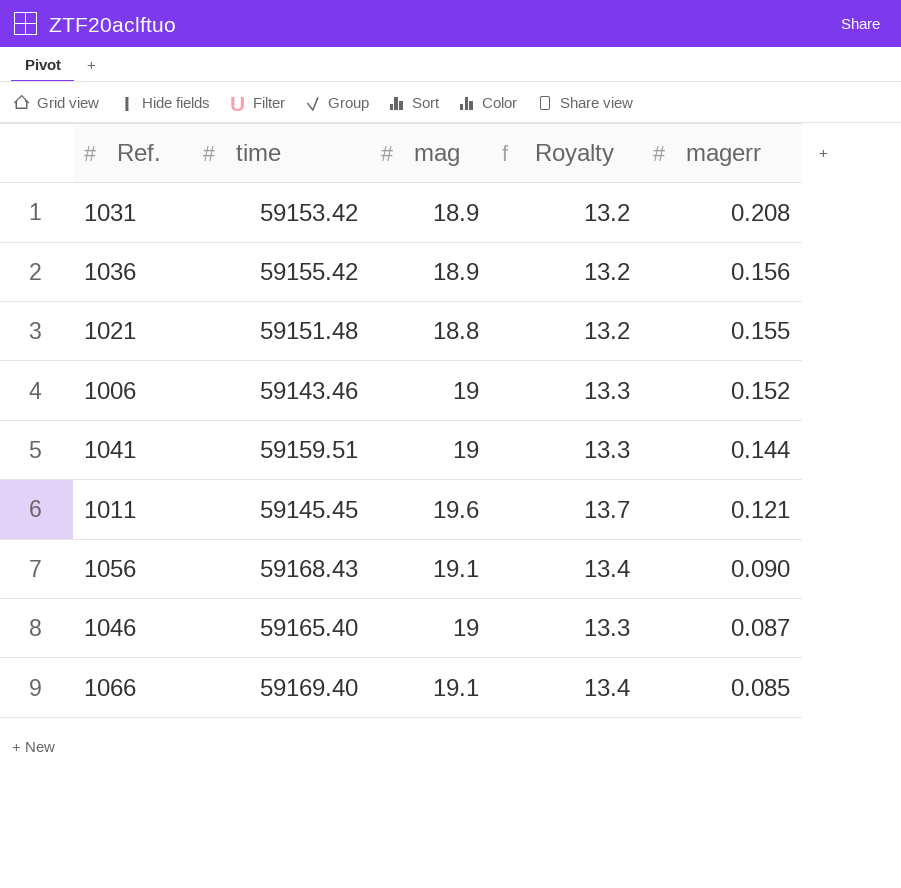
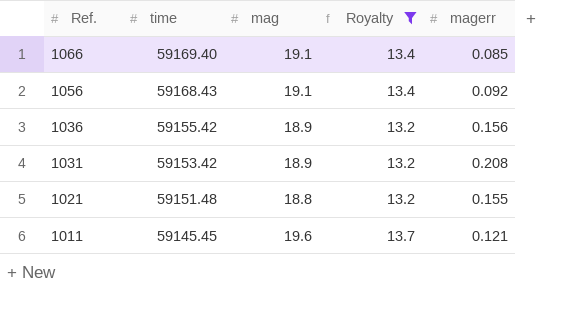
filter: none -> Royalty != 13.3
row order: magerr descending -> Ref. descending
1056 | magerr: 0.090 -> 0.092

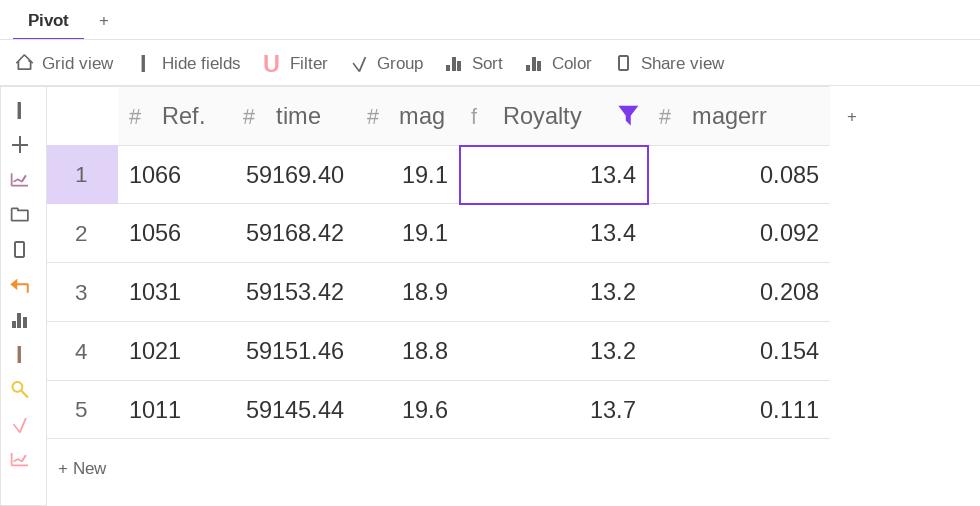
row 1036: 59155.42 | 18.9 | 13.2 | 0.156 -> none
1056 | time: 59168.43 -> 59168.42
1021 | time: 59151.48 -> 59151.46
1021 | magerr: 0.155 -> 0.154
1011 | time: 59145.45 -> 59145.44
1011 | magerr: 0.121 -> 0.111

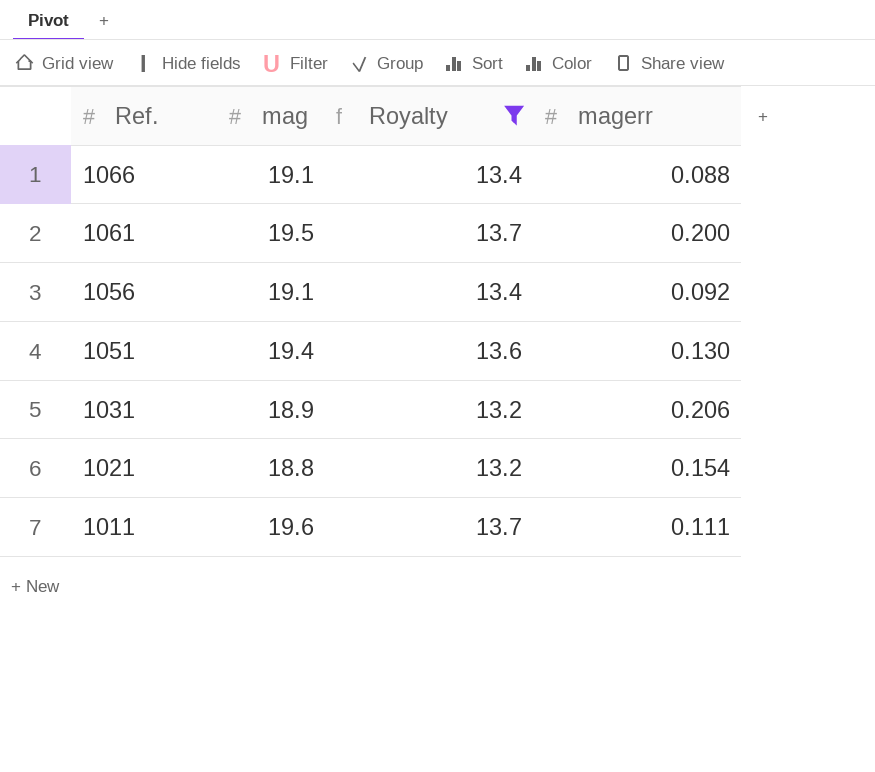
column time | position: 2 -> none
1066 | magerr: 0.085 -> 0.088
row 1061: none -> 19.5 | 13.7 | 0.200
row 1051: none -> 19.4 | 13.6 | 0.130
1031 | magerr: 0.208 -> 0.206

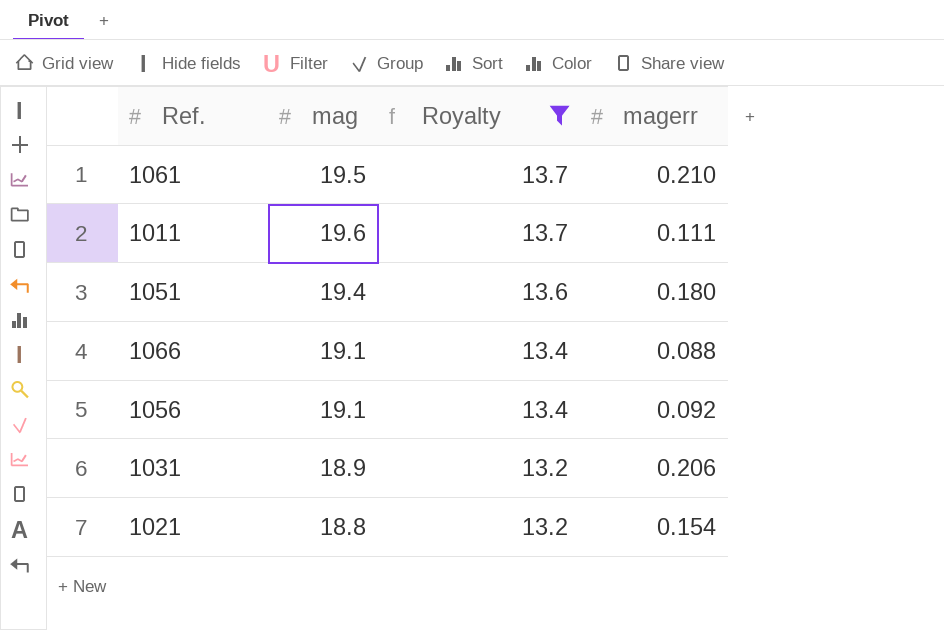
row order: Ref. descending -> Royalty descending
1061 | magerr: 0.200 -> 0.210
1051 | magerr: 0.130 -> 0.180

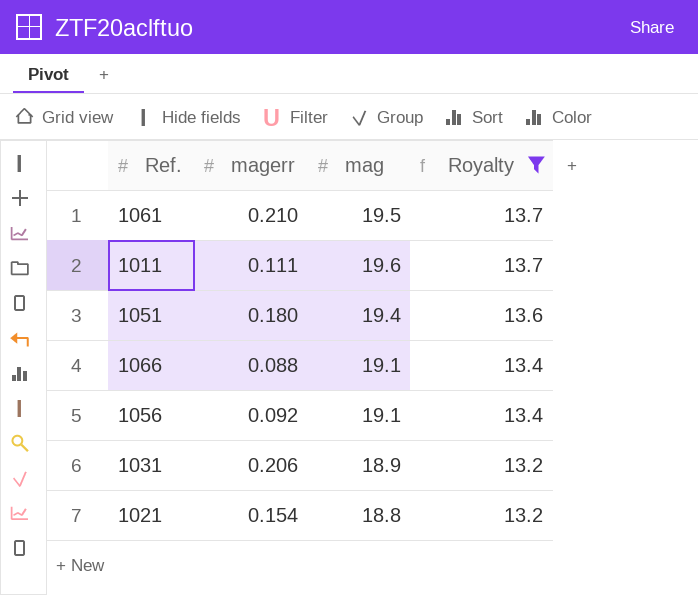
column magerr | position: 4 -> 2

